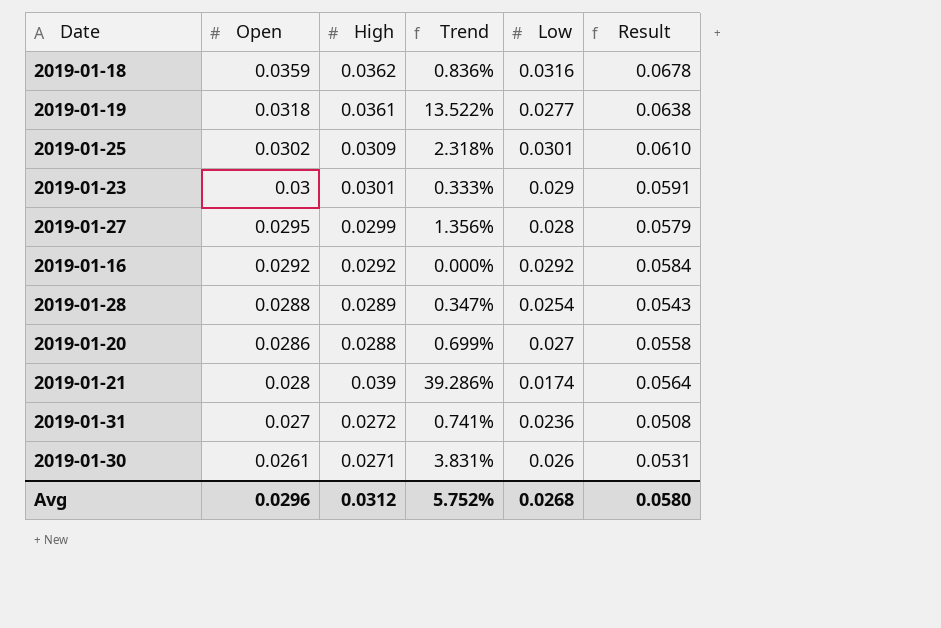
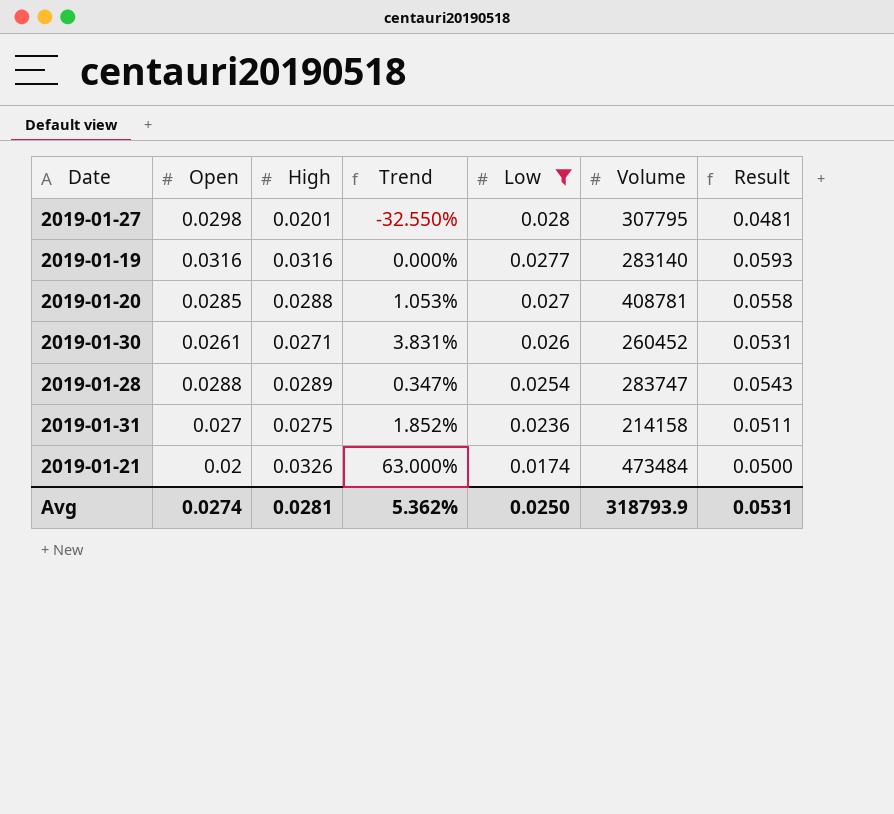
filter: none -> Low <= 0.028
row order: Open descending -> Low descending
column Volume | position: none -> 6
2019-01-27 | Open: 0.0295 -> 0.0298
2019-01-27 | High: 0.0299 -> 0.0201
2019-01-27 | Trend: 1.356% -> -32.550%
2019-01-27 | Result: 0.0579 -> 0.0481
2019-01-19 | Open: 0.0318 -> 0.0316
2019-01-19 | High: 0.0361 -> 0.0316
2019-01-19 | Trend: 13.522% -> 0.000%
2019-01-19 | Result: 0.0638 -> 0.0593
2019-01-20 | Open: 0.0286 -> 0.0285
2019-01-20 | Trend: 0.699% -> 1.053%
2019-01-31 | High: 0.0272 -> 0.0275
2019-01-31 | Trend: 0.741% -> 1.852%
2019-01-31 | Result: 0.0508 -> 0.0511
2019-01-21 | Open: 0.028 -> 0.02
2019-01-21 | High: 0.039 -> 0.0326
2019-01-21 | Trend: 39.286% -> 63.000%
2019-01-21 | Result: 0.0564 -> 0.0500
Avg | Open: 0.0296 -> 0.0274
Avg | High: 0.0312 -> 0.0281
Avg | Trend: 5.752% -> 5.362%
Avg | Low: 0.0268 -> 0.0250
Avg | Result: 0.0580 -> 0.0531

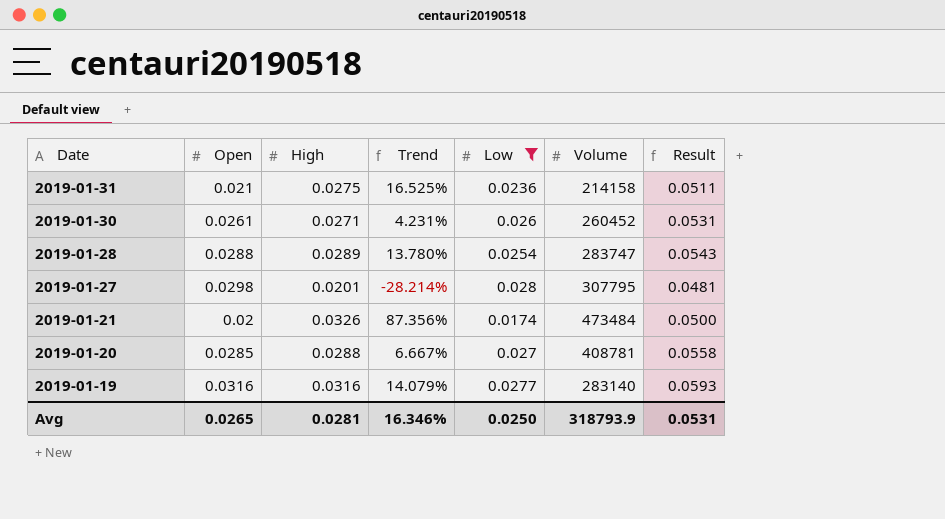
row order: Low descending -> Date descending
column Trend | formula: ([High] - [Open]) / [Open] -> ([High] - [Low]) / [Low]
2019-01-31 | Open: 0.027 -> 0.021
Avg | Open: 0.0274 -> 0.0265
Avg | Trend: 5.362% -> 16.346%

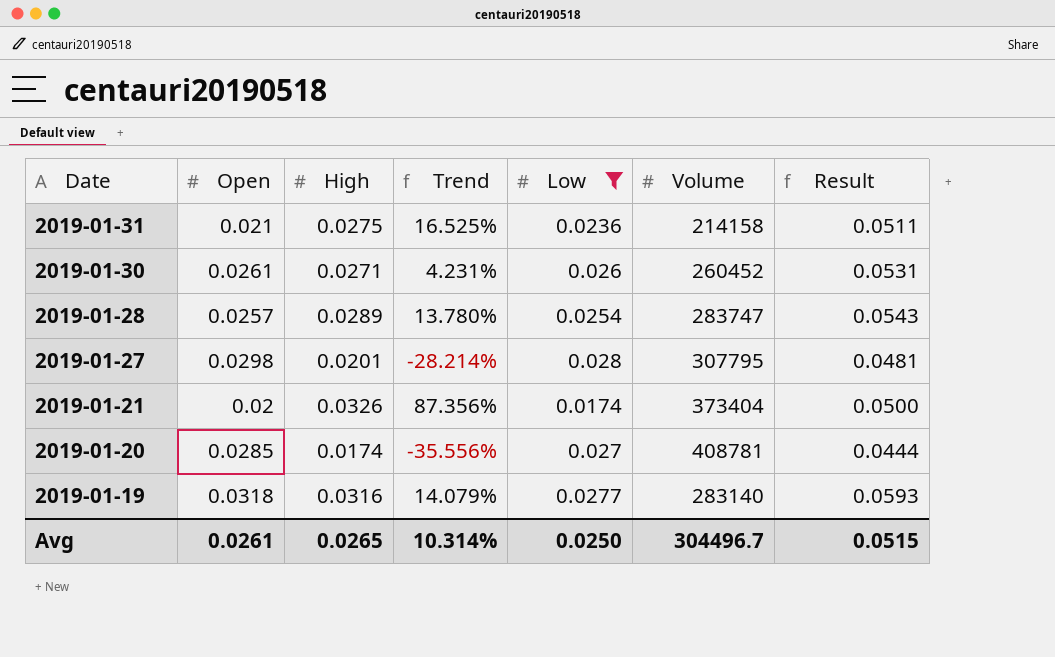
2019-01-28 | Open: 0.0288 -> 0.0257
2019-01-21 | Volume: 473484 -> 373404
2019-01-20 | High: 0.0288 -> 0.0174
2019-01-20 | Trend: 6.667% -> -35.556%
2019-01-20 | Result: 0.0558 -> 0.0444
2019-01-19 | Open: 0.0316 -> 0.0318
Avg | Open: 0.0265 -> 0.0261
Avg | High: 0.0281 -> 0.0265
Avg | Trend: 16.346% -> 10.314%
Avg | Volume: 318793.9 -> 304496.7
Avg | Result: 0.0531 -> 0.0515

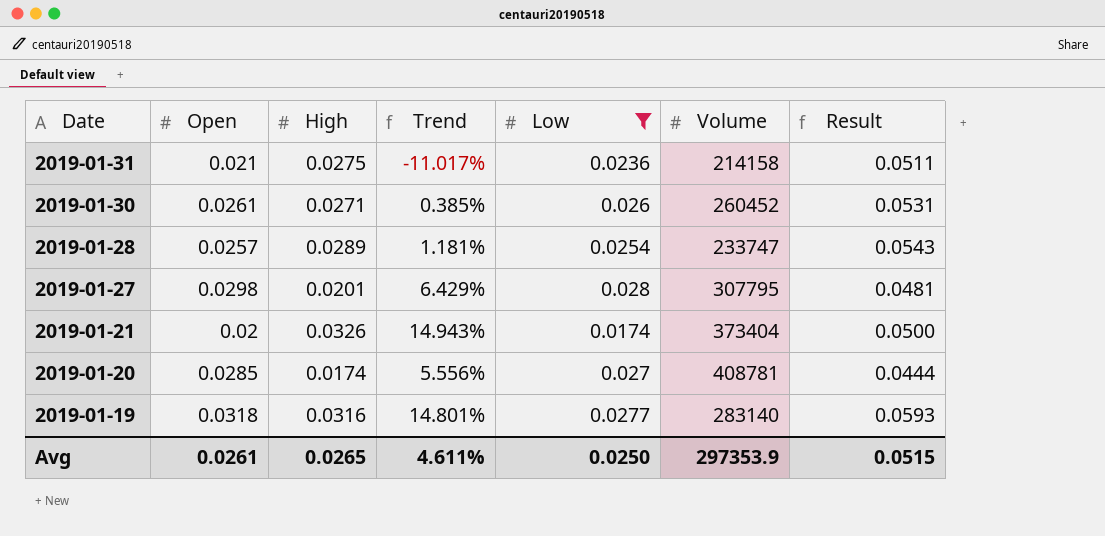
column Trend | formula: ([High] - [Low]) / [Low] -> ([Open] - [Low]) / [Low]
2019-01-28 | Volume: 283747 -> 233747
Avg | Trend: 10.314% -> 4.611%
Avg | Volume: 304496.7 -> 297353.9

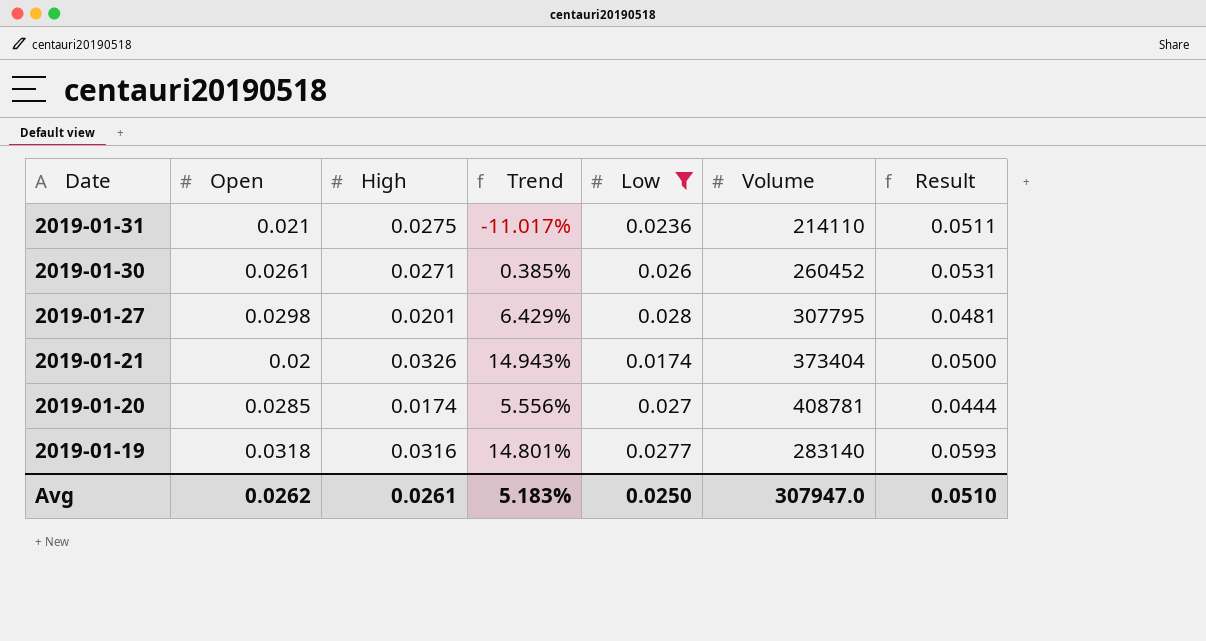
row 2019-01-28: 0.0257 | 0.0289 | 1.181% | 0.0254 | 233747 | 0.0543 -> none
2019-01-31 | Volume: 214158 -> 214110
Avg | Open: 0.0261 -> 0.0262
Avg | High: 0.0265 -> 0.0261
Avg | Trend: 4.611% -> 5.183%
Avg | Volume: 297353.9 -> 307947.0
Avg | Result: 0.0515 -> 0.0510

